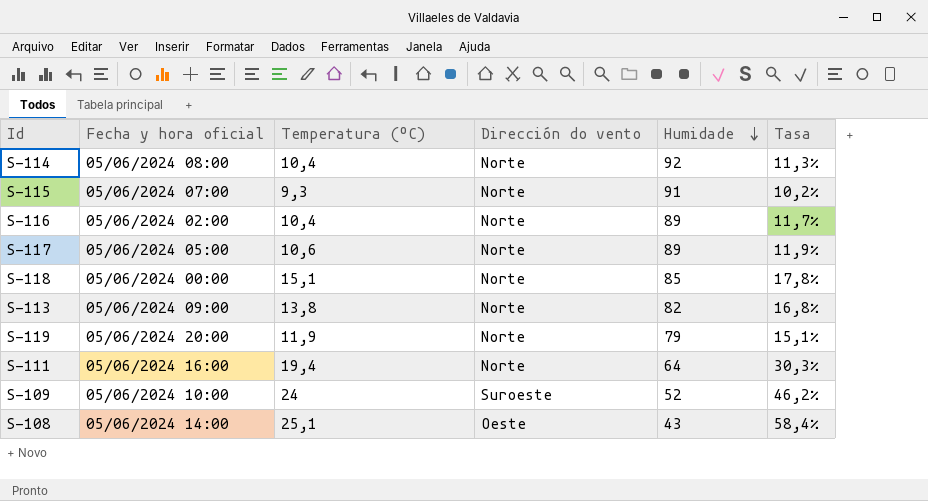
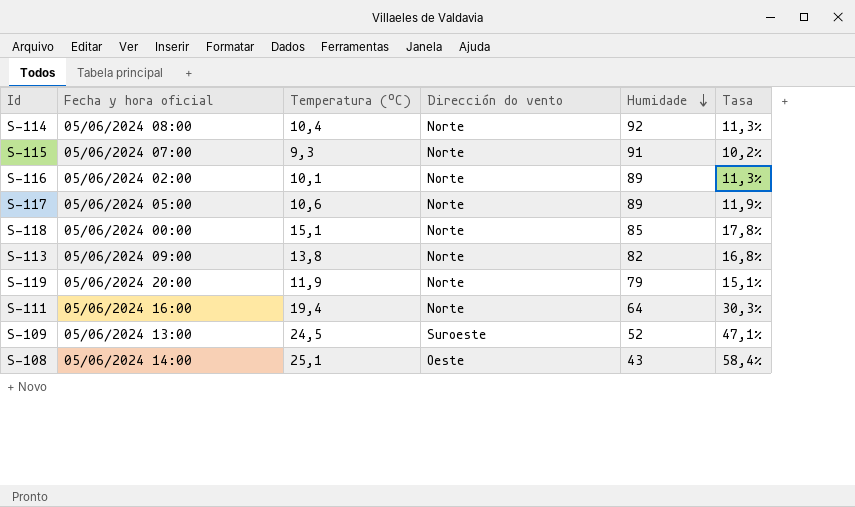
S-116 | Temperatura (ºC): 10,4 -> 10,1
S-116 | Tasa: 11,7% -> 11,3%
S-109 | Fecha y hora oficial: 05/06/2024 10:00 -> 05/06/2024 13:00
S-109 | Temperatura (ºC): 24 -> 24,5
S-109 | Tasa: 46,2% -> 47,1%

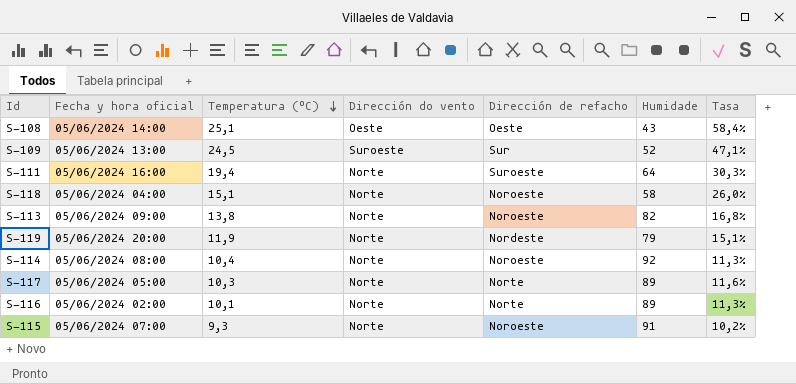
row order: Humidade descending -> Temperatura (ºC) descending
column Dirección de refacho | position: none -> 5
S-118 | Fecha y hora oficial: 05/06/2024 00:00 -> 05/06/2024 04:00
S-118 | Humidade: 85 -> 58
S-118 | Tasa: 17,8% -> 26,0%
S-117 | Temperatura (ºC): 10,6 -> 10,3
S-117 | Tasa: 11,9% -> 11,6%

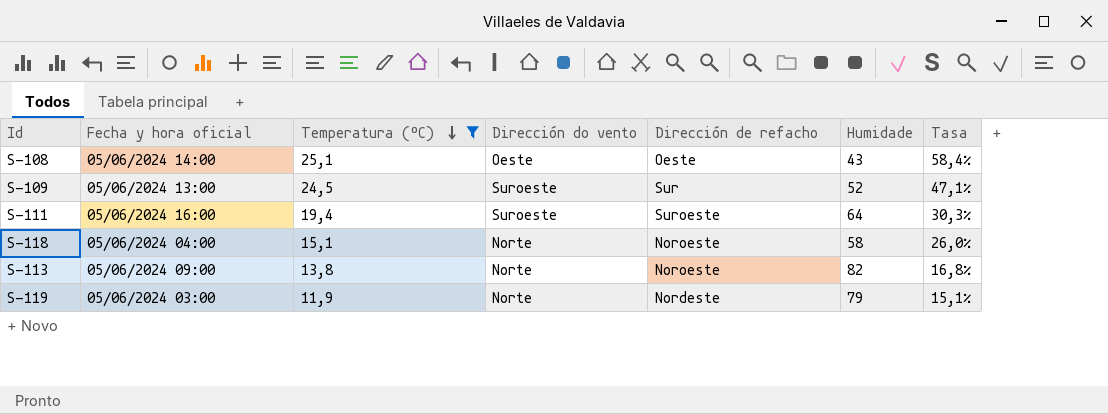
filter: none -> Temperatura (ºC) >= 11,9
S-111 | Dirección do vento: Norte -> Suroeste
S-119 | Fecha y hora oficial: 05/06/2024 20:00 -> 05/06/2024 03:00

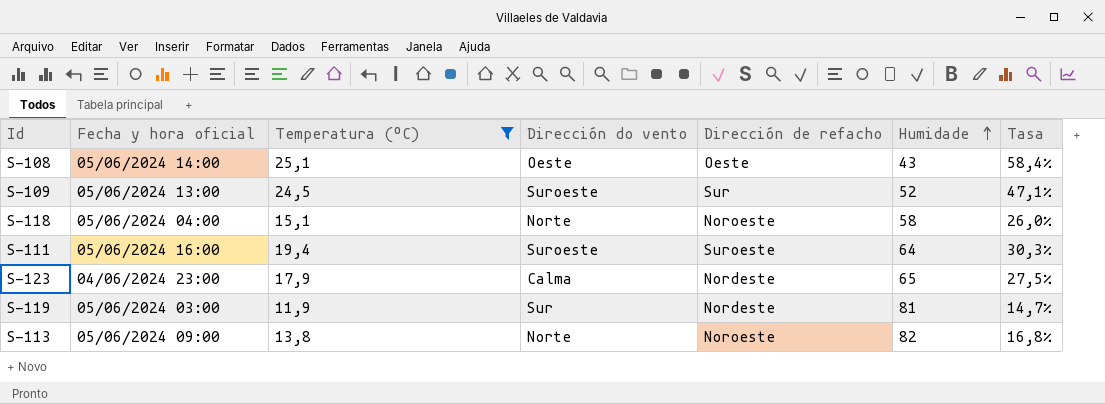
row order: Temperatura (ºC) descending -> Humidade ascending
row S-123: none -> 04/06/2024 23:00 | 17,9 | Calma | Nordeste | 65 | 27,5%
S-119 | Dirección do vento: Norte -> Sur
S-119 | Humidade: 79 -> 81
S-119 | Tasa: 15,1% -> 14,7%

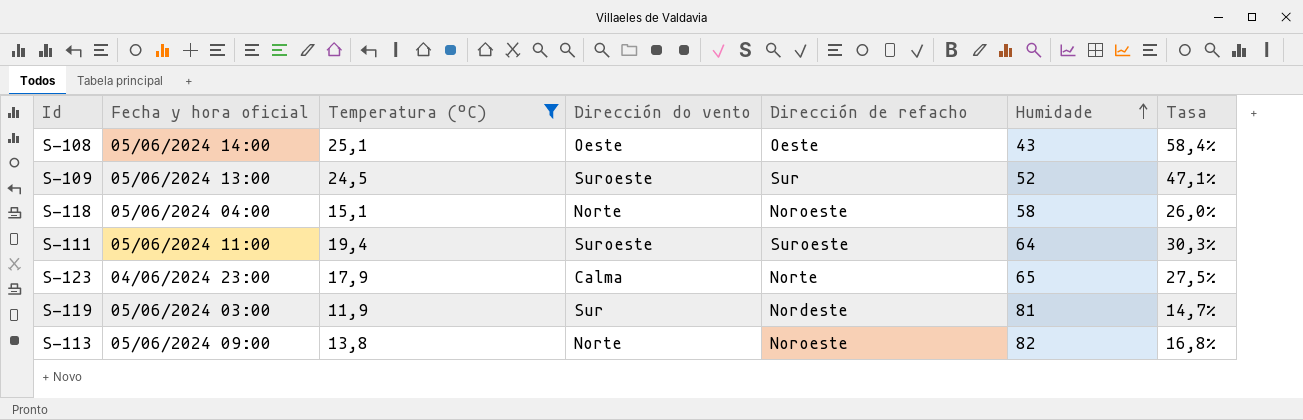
S-111 | Fecha y hora oficial: 05/06/2024 16:00 -> 05/06/2024 11:00
S-123 | Dirección de refacho: Nordeste -> Norte

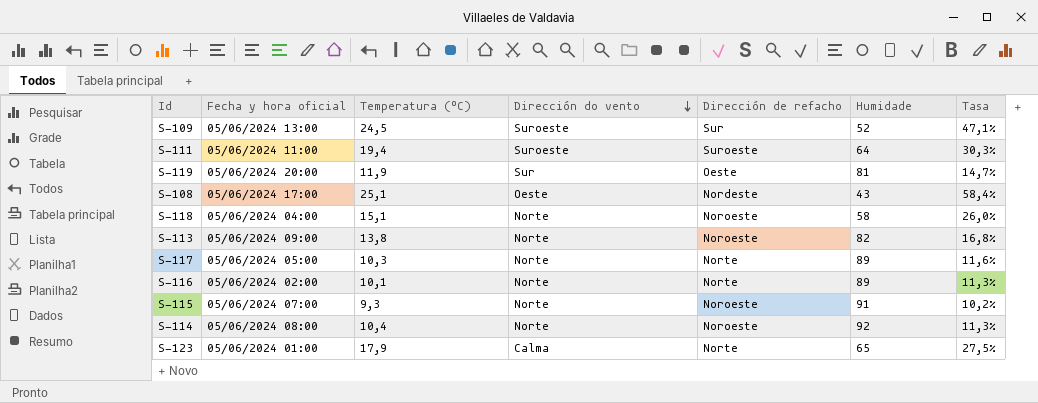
filter: Temperatura (ºC) >= 11,9 -> none
row order: Humidade ascending -> Dirección do vento descending
S-119 | Fecha y hora oficial: 05/06/2024 03:00 -> 05/06/2024 20:00
S-119 | Dirección de refacho: Nordeste -> Oeste
S-108 | Fecha y hora oficial: 05/06/2024 14:00 -> 05/06/2024 17:00
S-108 | Dirección de refacho: Oeste -> Nordeste
S-123 | Fecha y hora oficial: 04/06/2024 23:00 -> 05/06/2024 01:00

